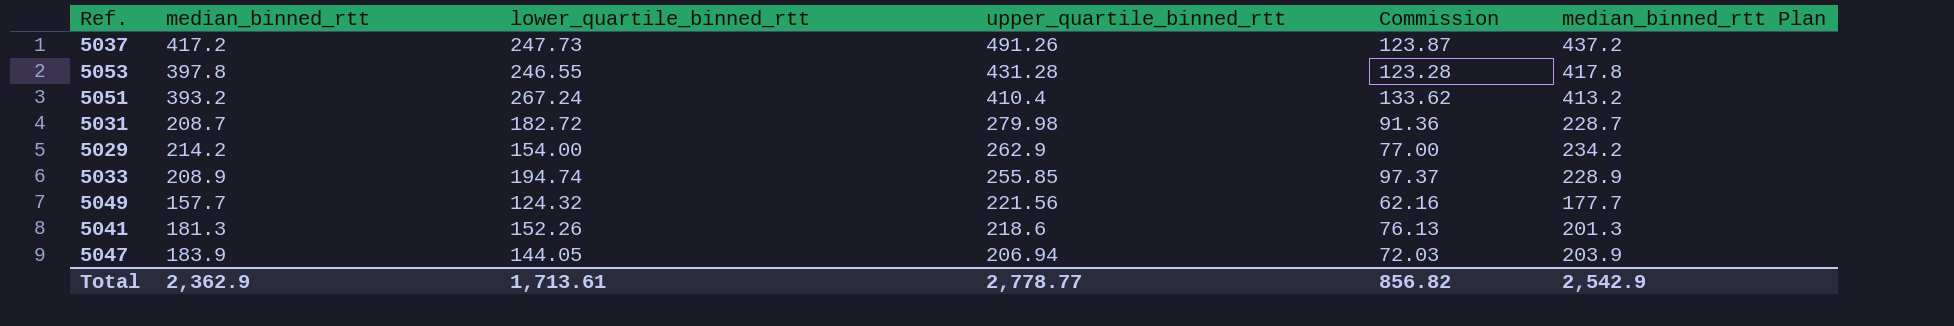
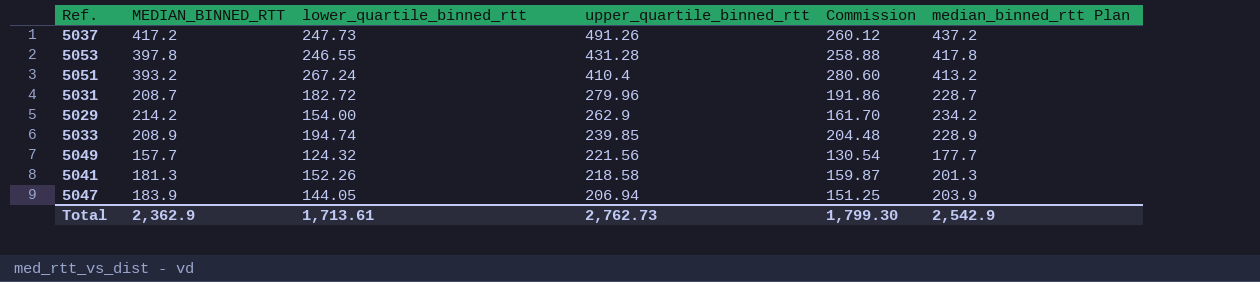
column name: median_binned_rtt -> MEDIAN_BINNED_RTT
column Commission | formula: [lower_quartile_binned_rtt] * 0.5 -> [lower_quartile_binned_rtt] * 1.05
5031 | upper_quartile_binned_rtt: 279.98 -> 279.96
5033 | upper_quartile_binned_rtt: 255.85 -> 239.85
5041 | upper_quartile_binned_rtt: 218.6 -> 218.58
Total | upper_quartile_binned_rtt: 2,778.77 -> 2,762.73
Total | Commission: 856.82 -> 1,799.30

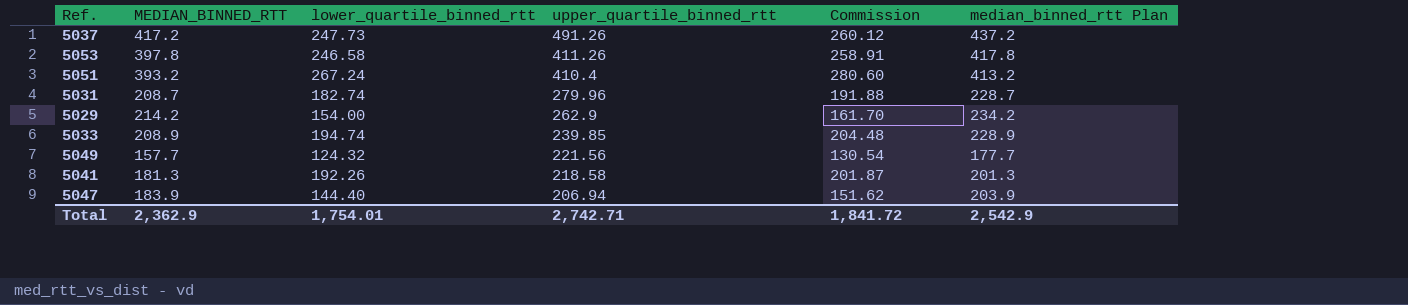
5053 | lower_quartile_binned_rtt: 246.55 -> 246.58
5053 | upper_quartile_binned_rtt: 431.28 -> 411.26
5053 | Commission: 258.88 -> 258.91
5031 | lower_quartile_binned_rtt: 182.72 -> 182.74
5031 | Commission: 191.86 -> 191.88
5041 | lower_quartile_binned_rtt: 152.26 -> 192.26
5041 | Commission: 159.87 -> 201.87
5047 | lower_quartile_binned_rtt: 144.05 -> 144.40
5047 | Commission: 151.25 -> 151.62
Total | lower_quartile_binned_rtt: 1,713.61 -> 1,754.01
Total | upper_quartile_binned_rtt: 2,762.73 -> 2,742.71
Total | Commission: 1,799.30 -> 1,841.72

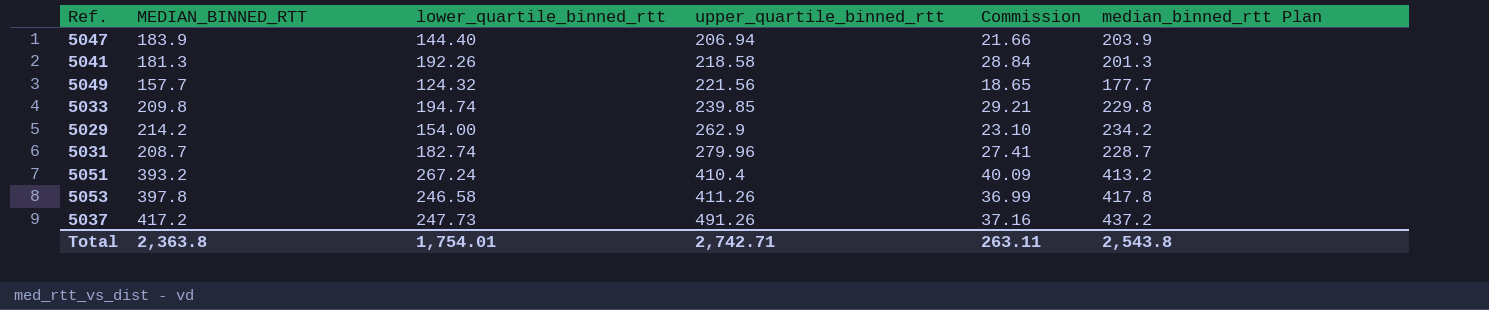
row order: upper_quartile_binned_rtt descending -> upper_quartile_binned_rtt ascending
column Commission | formula: [lower_quartile_binned_rtt] * 1.05 -> [lower_quartile_binned_rtt] * 0.15
5033 | MEDIAN_BINNED_RTT: 208.9 -> 209.8
5033 | median_binned_rtt Plan: 228.9 -> 229.8
Total | MEDIAN_BINNED_RTT: 2,362.9 -> 2,363.8
Total | Commission: 1,841.72 -> 263.11
Total | median_binned_rtt Plan: 2,542.9 -> 2,543.8

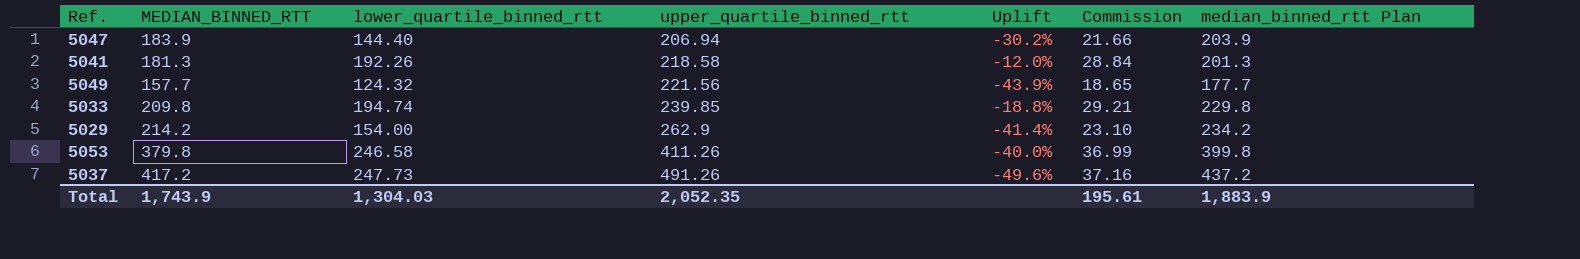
column Uplift | formula: none -> ([lower_quartile_binned_rtt] - [upper_quartile_binned_rtt]) / [upper_quartile_binned_rtt]
row 5031: 208.7 | 182.74 | 279.96 | 27.41 | 228.7 -> none
row 5051: 393.2 | 267.24 | 410.4 | 40.09 | 413.2 -> none
5053 | MEDIAN_BINNED_RTT: 397.8 -> 379.8
5053 | median_binned_rtt Plan: 417.8 -> 399.8
Total | MEDIAN_BINNED_RTT: 2,363.8 -> 1,743.9
Total | lower_quartile_binned_rtt: 1,754.01 -> 1,304.03
Total | upper_quartile_binned_rtt: 2,742.71 -> 2,052.35
Total | Commission: 263.11 -> 195.61
Total | median_binned_rtt Plan: 2,543.8 -> 1,883.9

